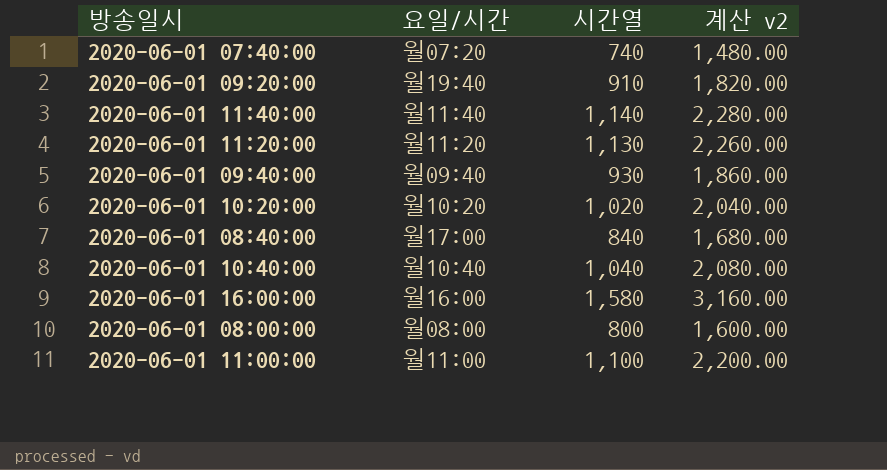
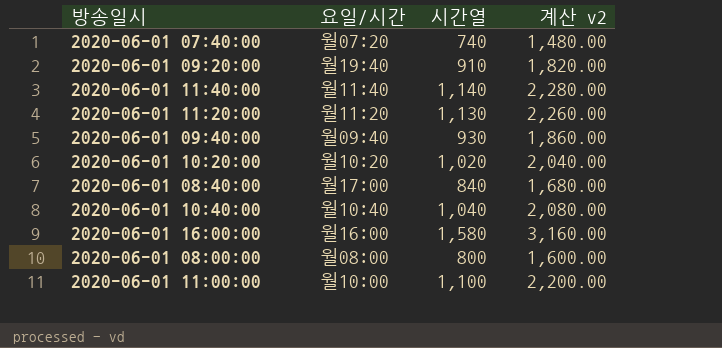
2020-06-01 11:00:00 | 요일/시간: 월11:00 -> 월10:00

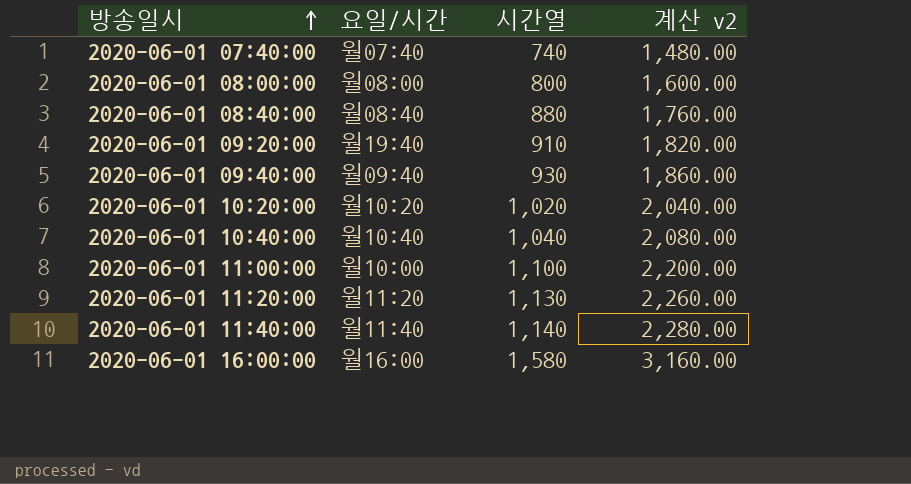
row order: none -> 방송일시 ascending
2020-06-01 07:40:00 | 요일/시간: 월07:20 -> 월07:40
2020-06-01 08:40:00 | 요일/시간: 월17:00 -> 월08:40
2020-06-01 08:40:00 | 시간열: 840 -> 880
2020-06-01 08:40:00 | 계산 v2: 1,680.00 -> 1,760.00

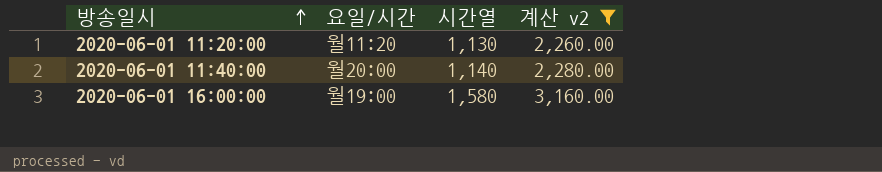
filter: none -> 계산 v2 >= 2,260.00
2020-06-01 11:40:00 | 요일/시간: 월11:40 -> 월20:00
2020-06-01 16:00:00 | 요일/시간: 월16:00 -> 월19:00

